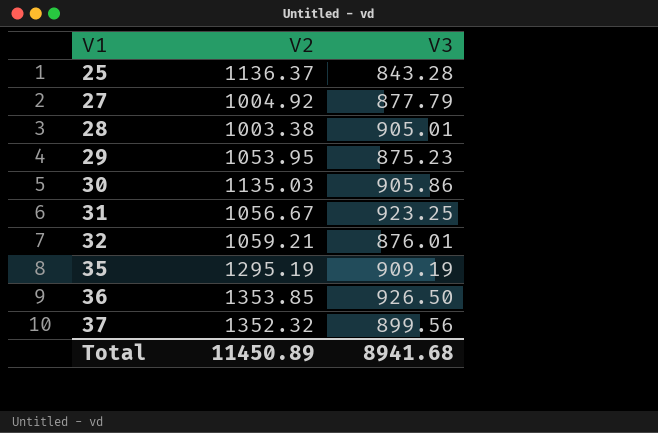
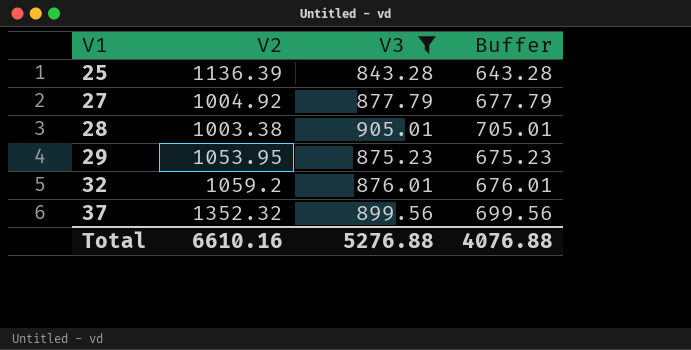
filter: none -> V3 <= 905.01
column Buffer | formula: none -> [V3] - 200
25 | V2: 1136.37 -> 1136.39
32 | V2: 1059.21 -> 1059.2
Total | V2: 11450.89 -> 6610.16
Total | V3: 8941.68 -> 5276.88

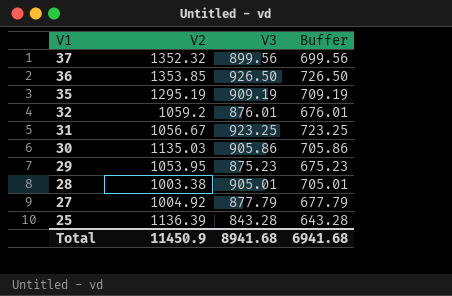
filter: V3 <= 905.01 -> none
row order: V1 ascending -> V1 descending
Total | V2: 6610.16 -> 11450.9
Total | V3: 5276.88 -> 8941.68
Total | Buffer: 4076.88 -> 6941.68

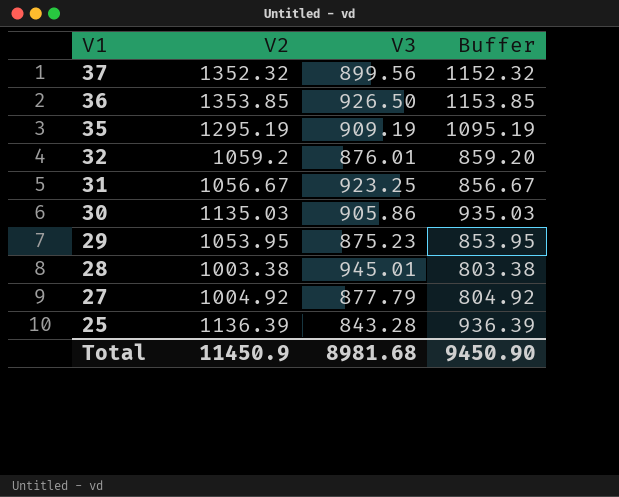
column Buffer | formula: [V3] - 200 -> [V2] - 200
28 | V3: 905.01 -> 945.01
Total | V3: 8941.68 -> 8981.68
Total | Buffer: 6941.68 -> 9450.90

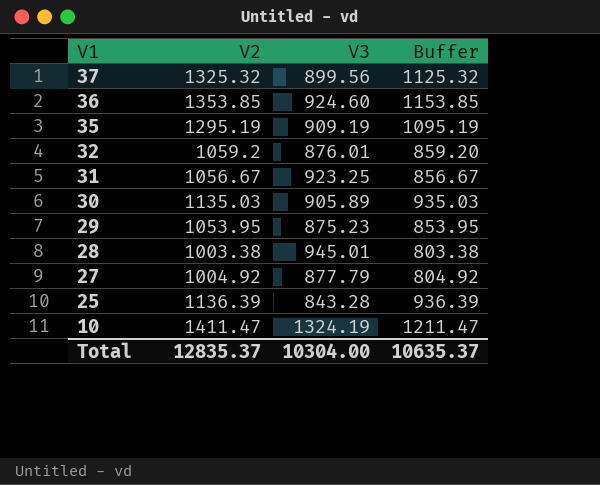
37 | V2: 1352.32 -> 1325.32
37 | Buffer: 1152.32 -> 1125.32
36 | V3: 926.50 -> 924.60
30 | V3: 905.86 -> 905.89
row 10: none -> 1411.47 | 1324.19 | 1211.47
Total | V2: 11450.9 -> 12835.37
Total | V3: 8981.68 -> 10304.00
Total | Buffer: 9450.90 -> 10635.37

